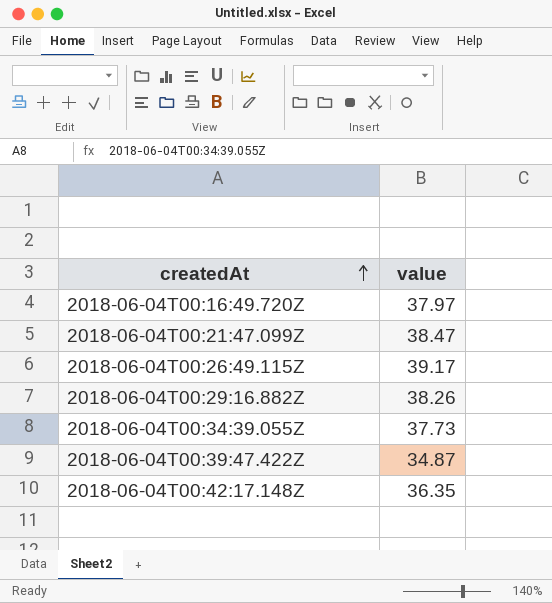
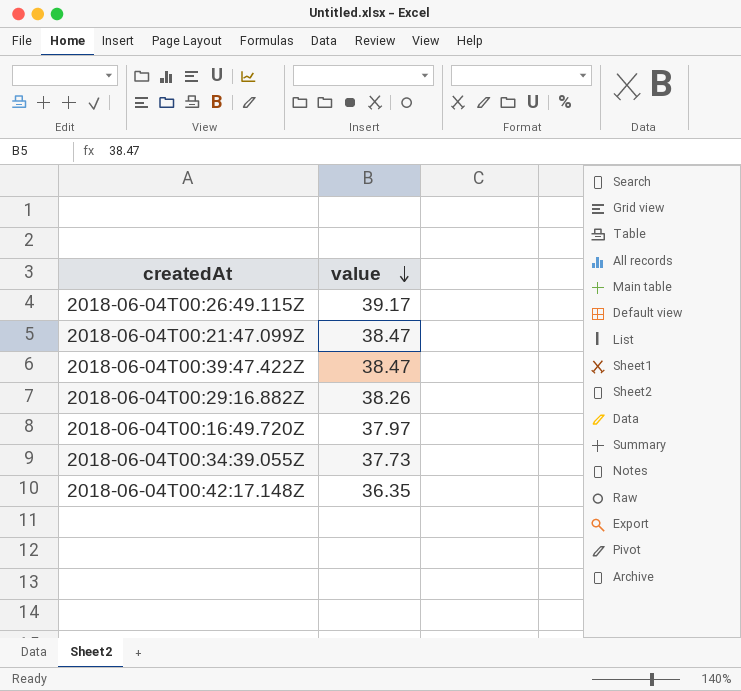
row order: createdAt ascending -> value descending
2018-06-04T00:39:47.422Z | value: 34.87 -> 38.47

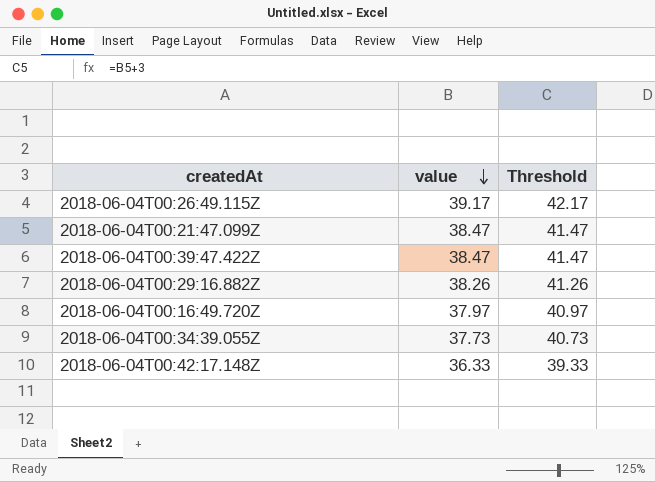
column Threshold | formula: none -> [value] + 3
2018-06-04T00:42:17.148Z | value: 36.35 -> 36.33

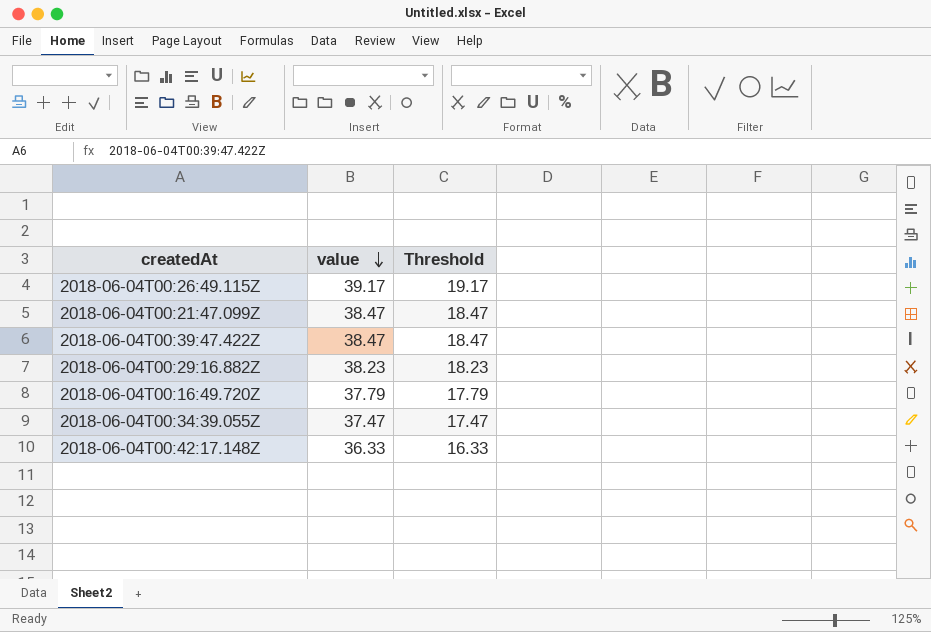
column Threshold | formula: [value] + 3 -> [value] - 20
2018-06-04T00:29:16.882Z | value: 38.26 -> 38.23
2018-06-04T00:16:49.720Z | value: 37.97 -> 37.79
2018-06-04T00:34:39.055Z | value: 37.73 -> 37.47

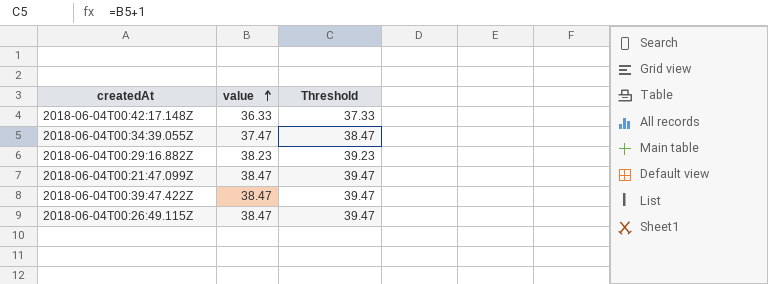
row order: value descending -> value ascending
column Threshold | formula: [value] - 20 -> [value] + 1
row 2018-06-04T00:16:49.720Z: 37.79 | 17.79 -> none
2018-06-04T00:26:49.115Z | value: 39.17 -> 38.47

